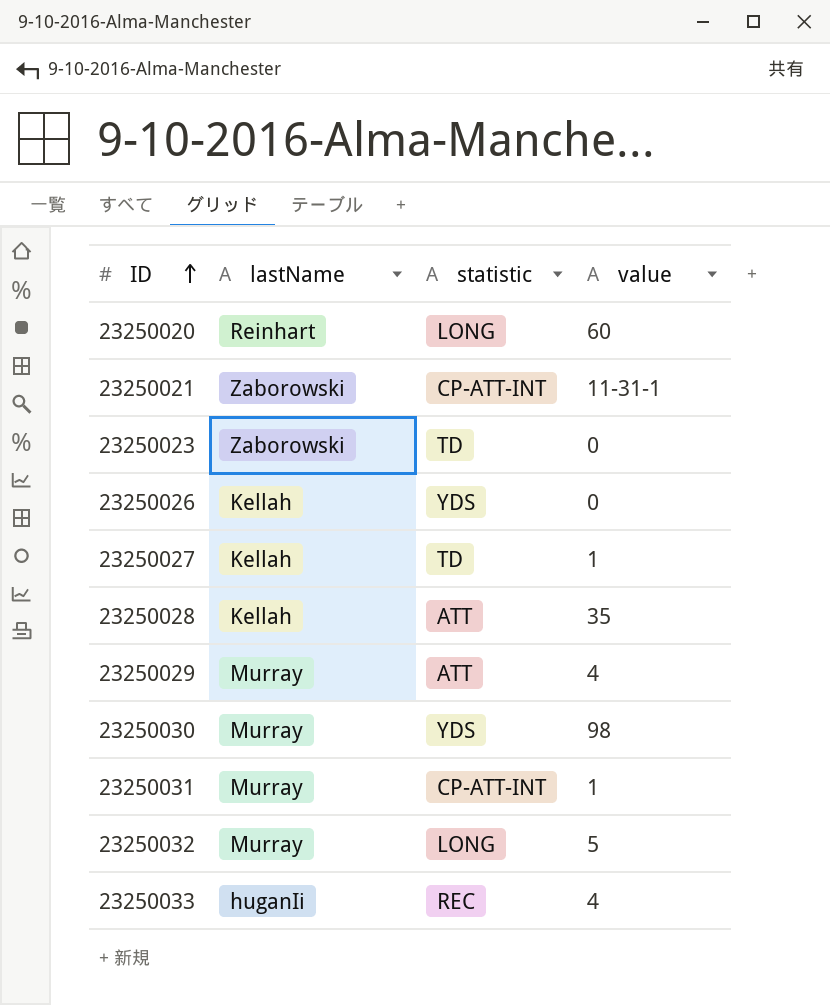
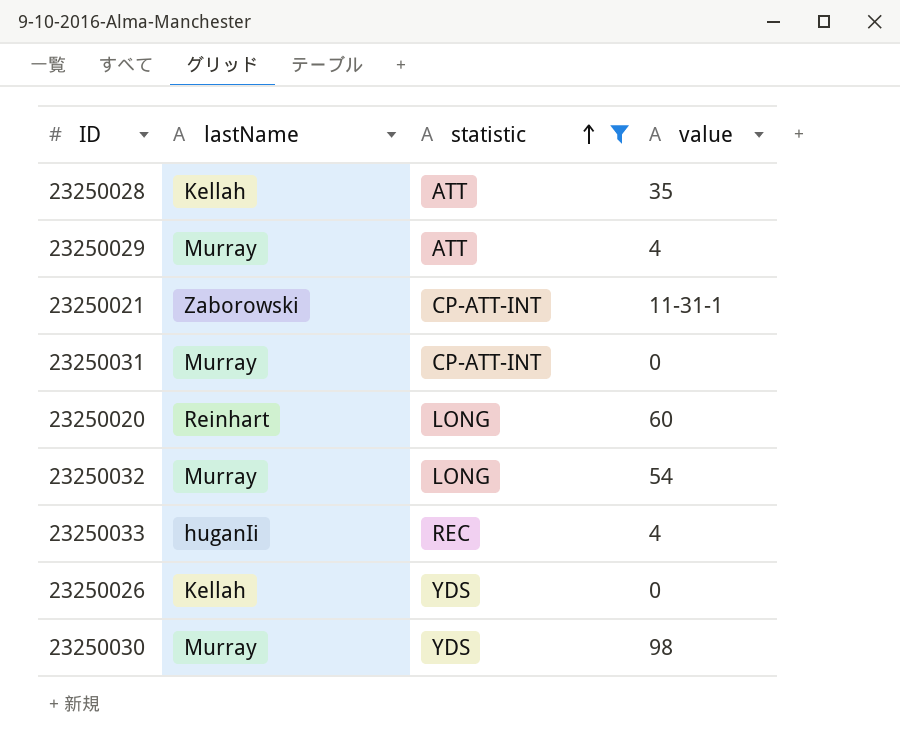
filter: none -> statistic != TD
row order: ID ascending -> statistic ascending
23250031 | value: 1 -> 0
23250032 | value: 5 -> 54

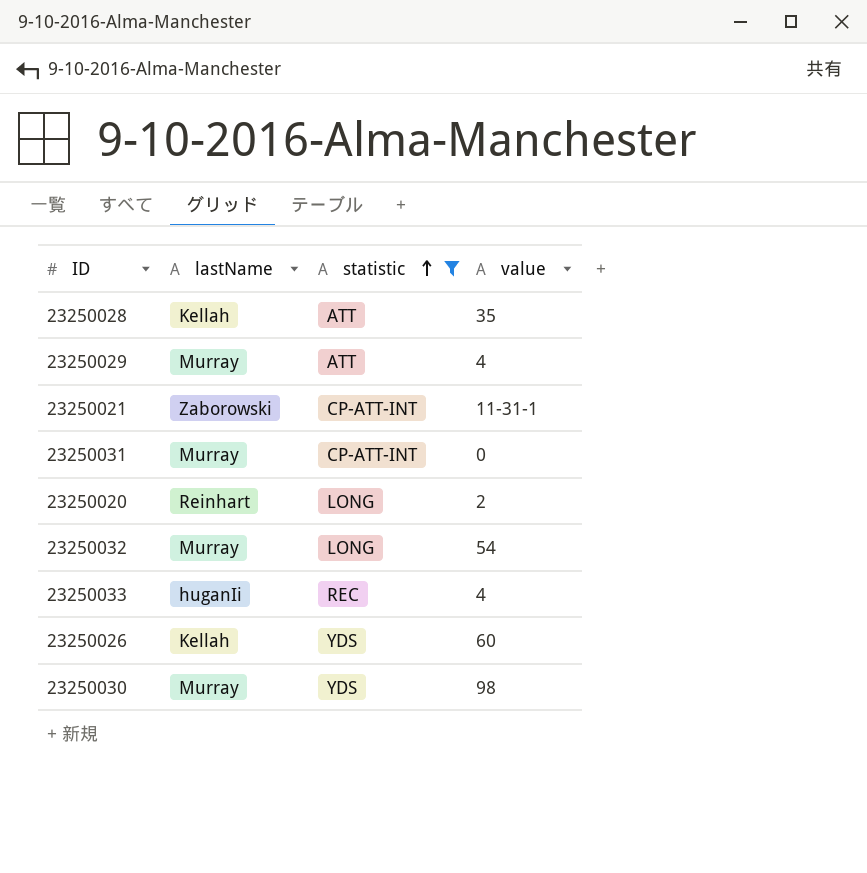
23250020 | value: 60 -> 2
23250026 | value: 0 -> 60

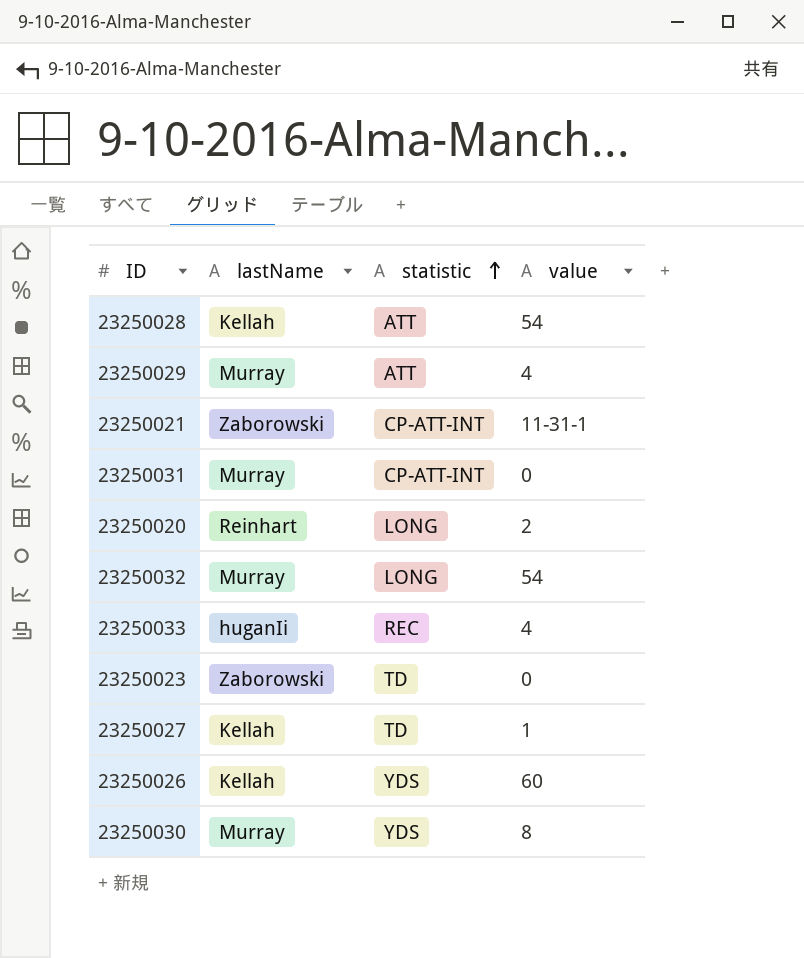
filter: statistic != TD -> none
23250028 | value: 35 -> 54
23250030 | value: 98 -> 8

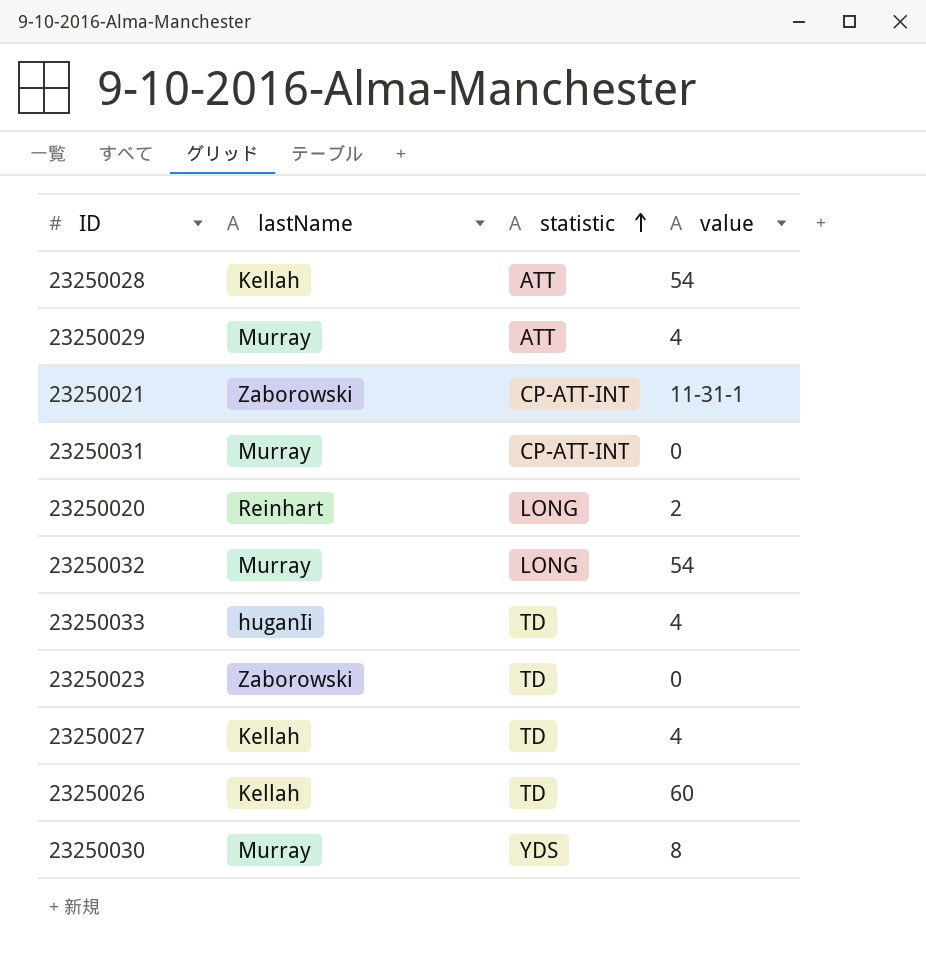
23250033 | statistic: REC -> TD
23250027 | value: 1 -> 4
23250026 | statistic: YDS -> TD

